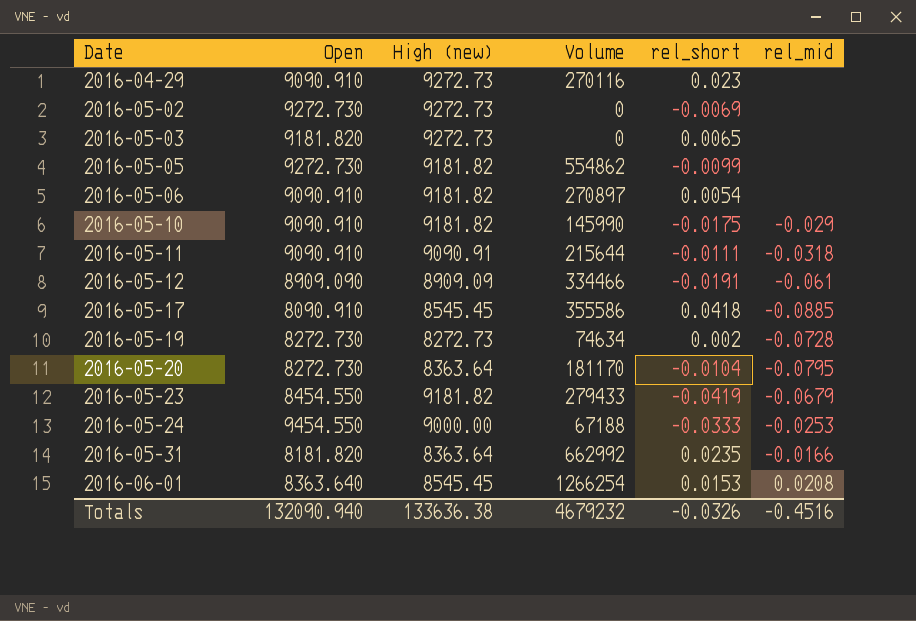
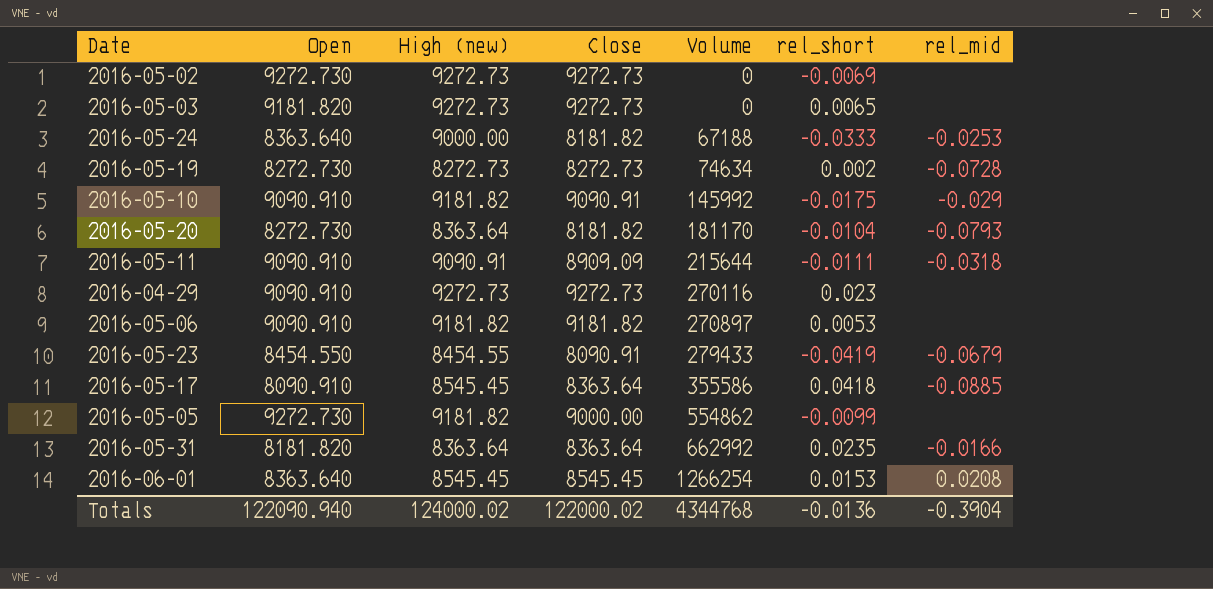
row order: Date ascending -> Volume ascending
column Close | position: none -> 4
row 2016-05-12: 8909.090 | 8909.09 | 334466 | -0.0191 | -0.061 -> none
2016-05-24 | Open: 9454.550 -> 8363.640
2016-05-10 | Volume: 145990 -> 145992
2016-05-20 | rel_mid: -0.0795 -> -0.0793
2016-05-06 | rel_short: 0.0054 -> 0.0053
2016-05-23 | High (new): 9181.82 -> 8454.55
Totals | Open: 132090.940 -> 122090.940
Totals | High (new): 133636.38 -> 124000.02
Totals | Volume: 4679232 -> 4344768
Totals | rel_short: -0.0326 -> -0.0136
Totals | rel_mid: -0.4516 -> -0.3904

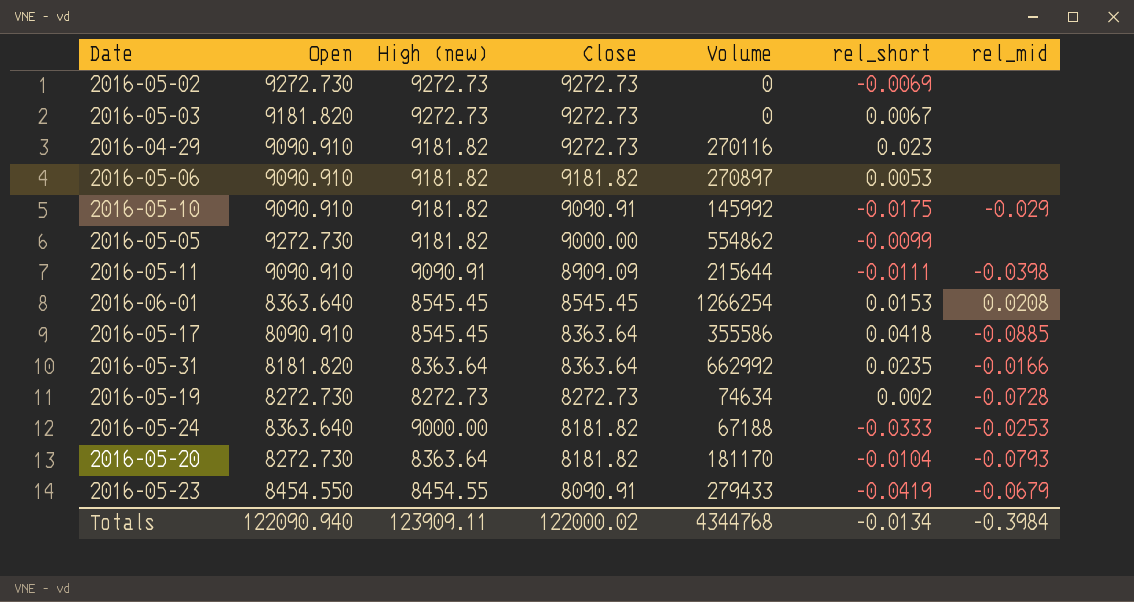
row order: Volume ascending -> Close descending
2016-05-03 | rel_short: 0.0065 -> 0.0067
2016-04-29 | High (new): 9272.73 -> 9181.82
2016-05-11 | rel_mid: -0.0318 -> -0.0398
Totals | High (new): 124000.02 -> 123909.11
Totals | rel_short: -0.0136 -> -0.0134
Totals | rel_mid: -0.3904 -> -0.3984

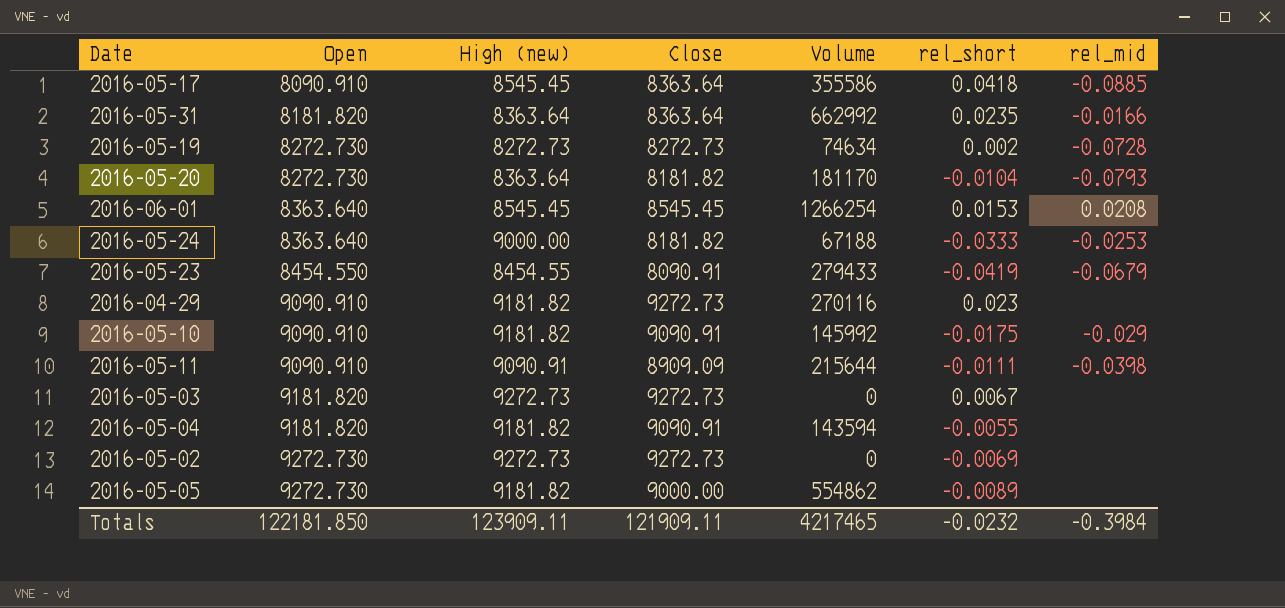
row order: Close descending -> Open ascending
row 2016-05-06: 9090.910 | 9181.82 | 9181.82 | 270897 | 0.0053 | none -> none
row 2016-05-04: none -> 9181.820 | 9181.82 | 9090.91 | 143594 | -0.0055 | none
2016-05-05 | rel_short: -0.0099 -> -0.0089
Totals | Open: 122090.940 -> 122181.850
Totals | Close: 122000.02 -> 121909.11
Totals | Volume: 4344768 -> 4217465
Totals | rel_short: -0.0134 -> -0.0232

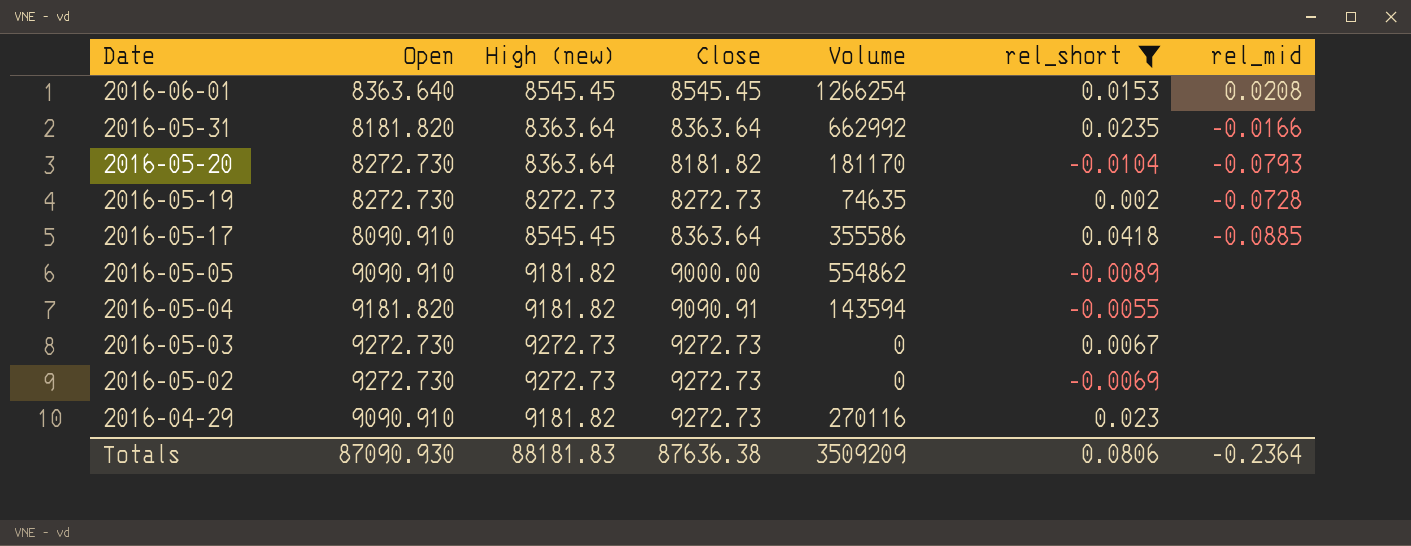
filter: none -> rel_short >= -0.0104
row order: Open ascending -> Date descending
2016-05-19 | Volume: 74634 -> 74635
2016-05-05 | Open: 9272.730 -> 9090.910
2016-05-03 | Open: 9181.820 -> 9272.730
Totals | Open: 122181.850 -> 87090.930
Totals | High (new): 123909.11 -> 88181.83
Totals | Close: 121909.11 -> 87636.38
Totals | Volume: 4217465 -> 3509209
Totals | rel_short: -0.0232 -> 0.0806
Totals | rel_mid: -0.3984 -> -0.2364

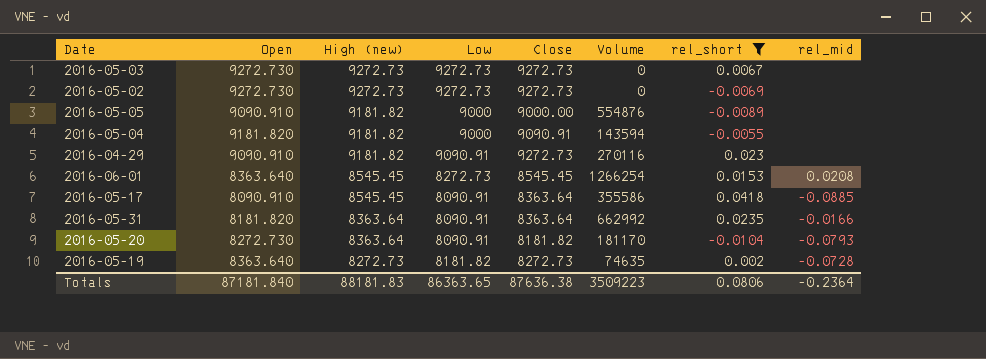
row order: Date descending -> High (new) descending
column Low | position: none -> 4
2016-05-05 | Volume: 554862 -> 554876
2016-05-19 | Open: 8272.730 -> 8363.640
Totals | Open: 87090.930 -> 87181.840
Totals | Volume: 3509209 -> 3509223

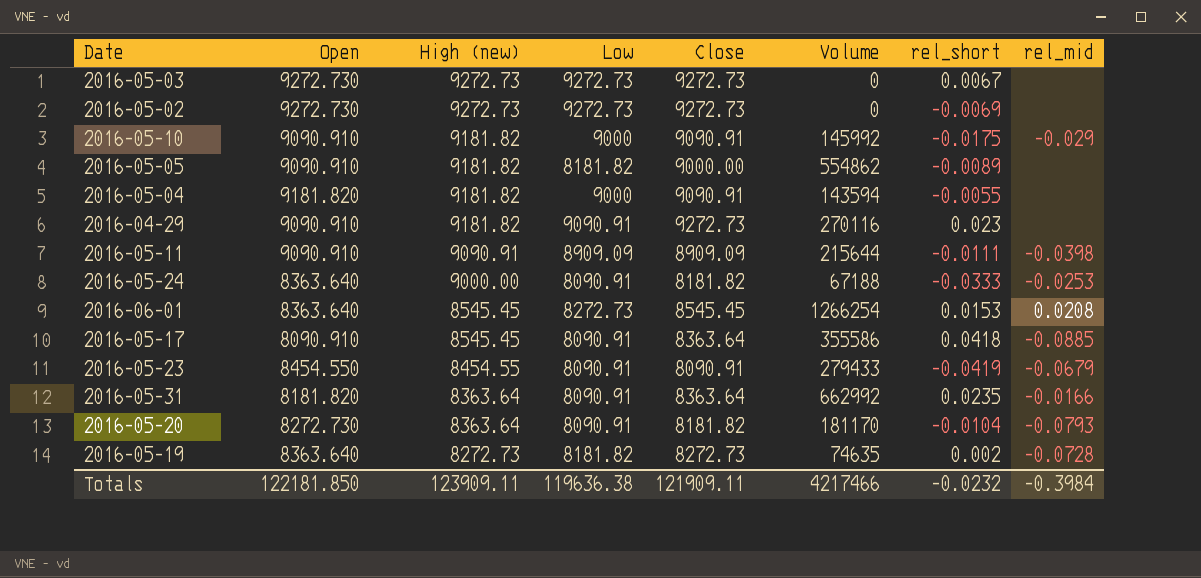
filter: rel_short >= -0.0104 -> none
2016-05-05 | Low: 9000 -> 8181.82
2016-05-05 | Volume: 554876 -> 554862
Totals | Open: 87181.840 -> 122181.850
Totals | High (new): 88181.83 -> 123909.11
Totals | Low: 86363.65 -> 119636.38
Totals | Close: 87636.38 -> 121909.11
Totals | Volume: 3509223 -> 4217466
Totals | rel_short: 0.0806 -> -0.0232
Totals | rel_mid: -0.2364 -> -0.3984

